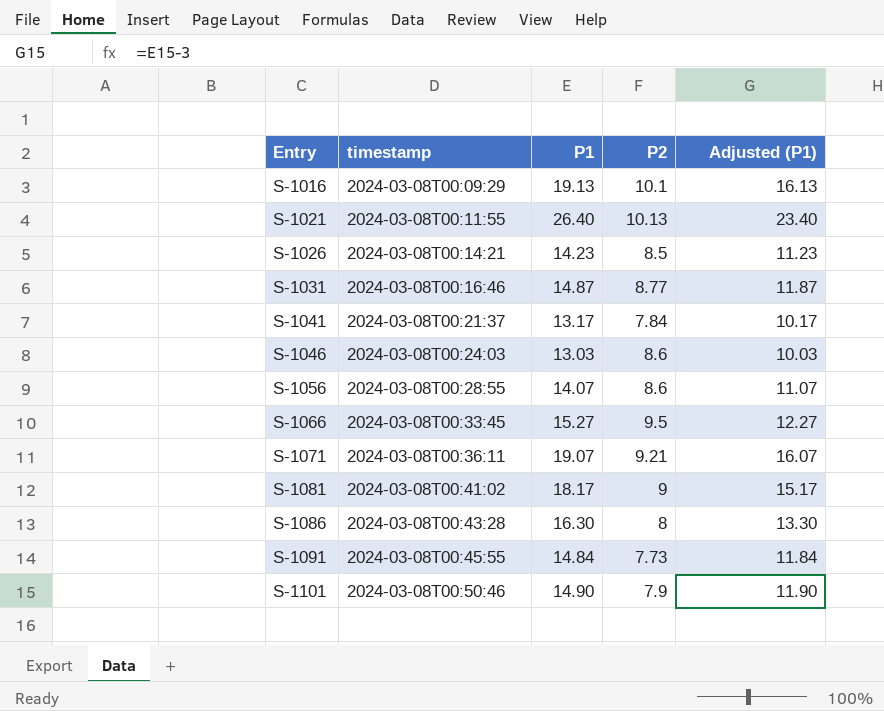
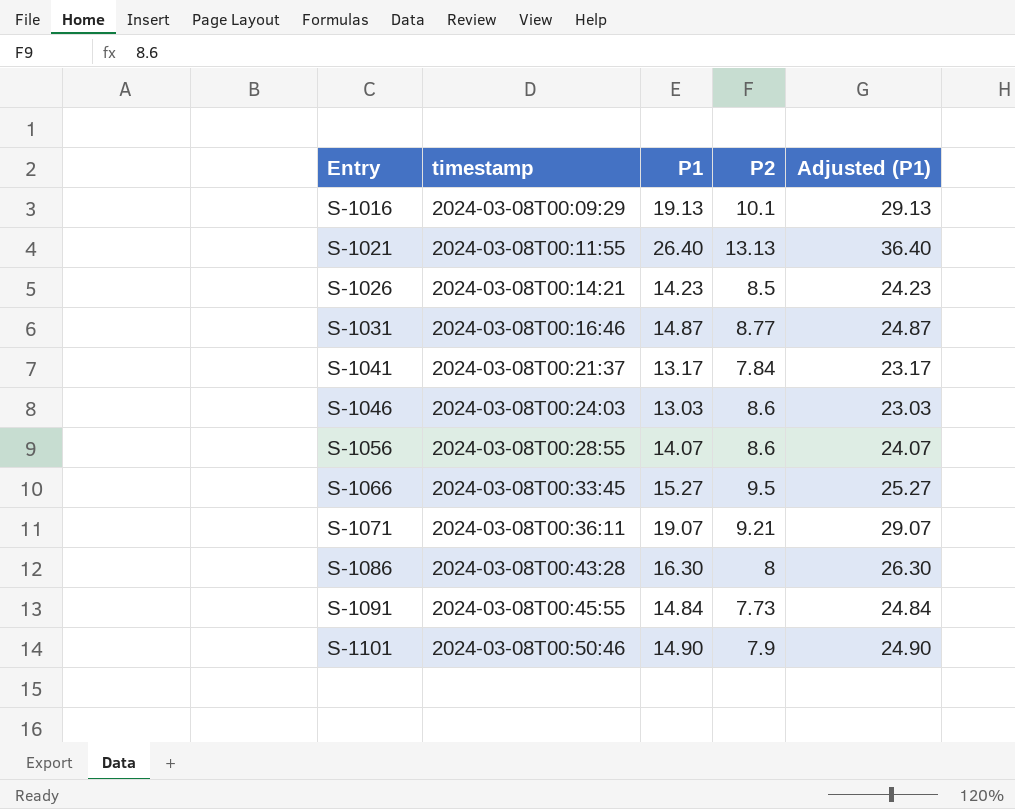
column Adjusted (P1) | formula: [P1] - 3 -> [P1] + 10
row S-1081: 2024-03-08T00:41:02 | 18.17 | 9 | 15.17 -> none
S-1021 | P2: 10.13 -> 13.13

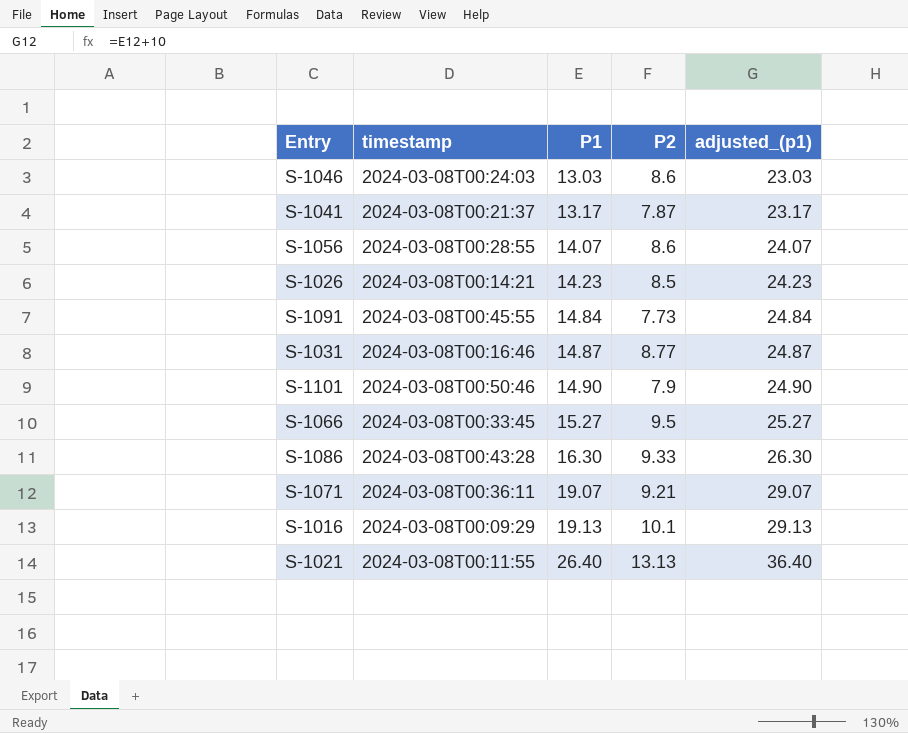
row order: Entry ascending -> P1 ascending
column name: Adjusted (P1) -> adjusted_(p1)
S-1041 | P2: 7.84 -> 7.87
S-1086 | P2: 8 -> 9.33

